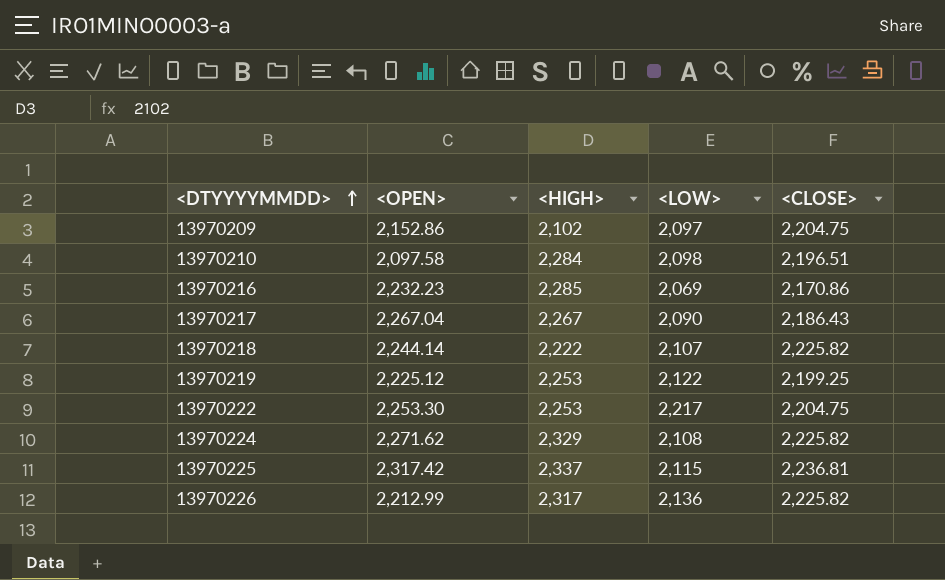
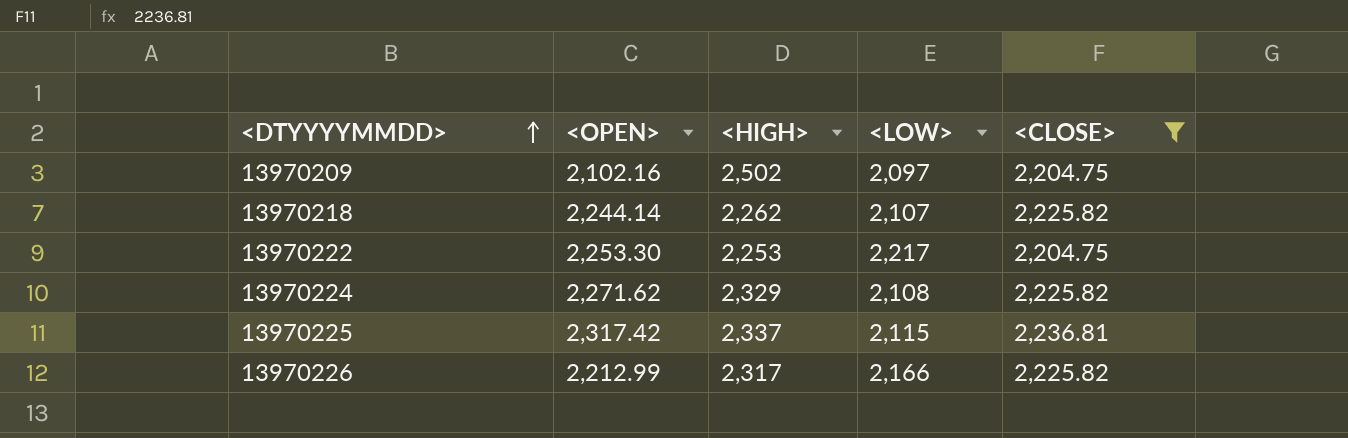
filter: none -> <CLOSE> >= 2,204.75
13970209 | <OPEN>: 2,152.86 -> 2,102.16
13970209 | <HIGH>: 2,102 -> 2,502
13970218 | <HIGH>: 2,222 -> 2,262
13970226 | <LOW>: 2,136 -> 2,166

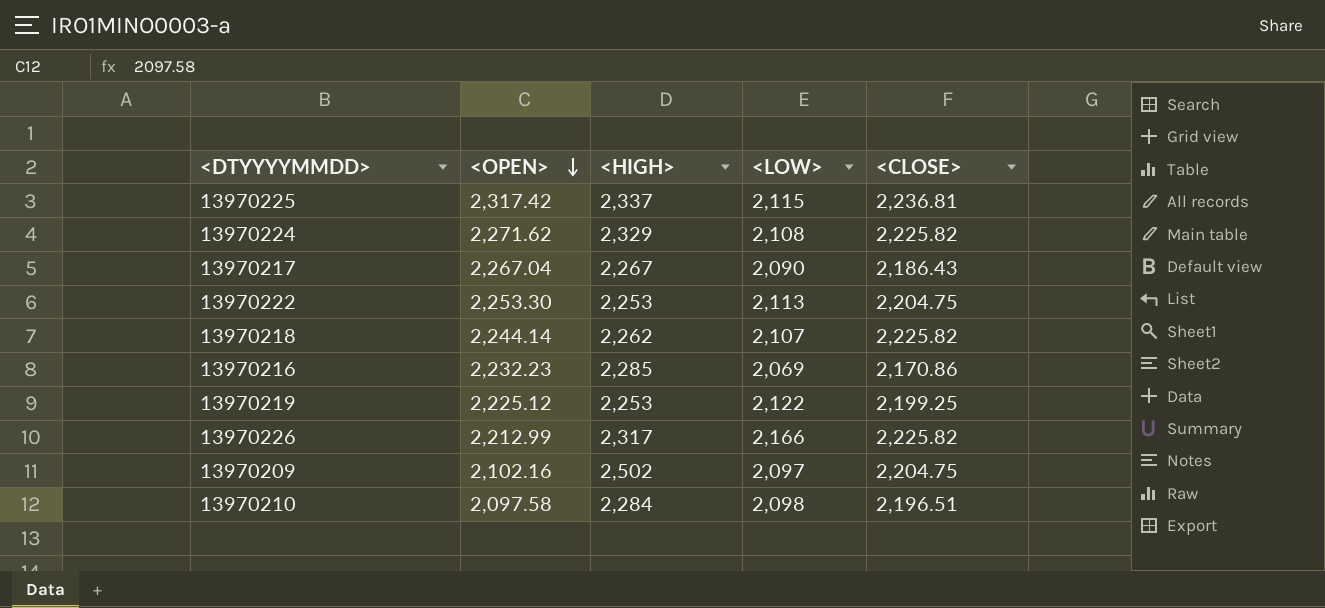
filter: <CLOSE> >= 2,204.75 -> none
row order: <DTYYYYMMDD> ascending -> <OPEN> descending
13970222 | <LOW>: 2,217 -> 2,113

